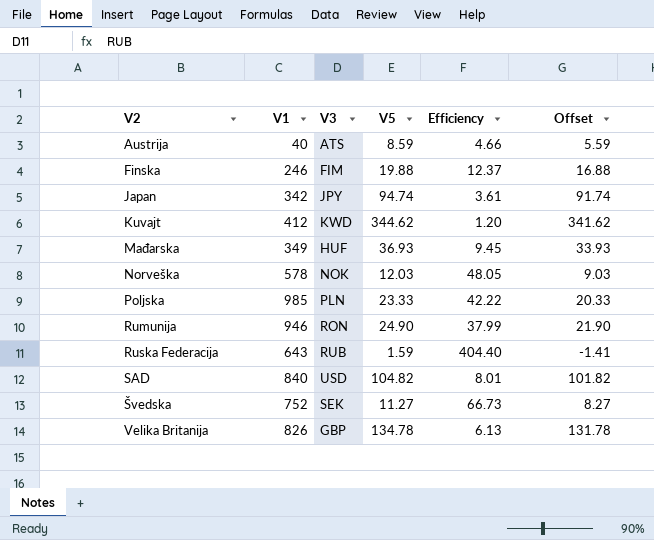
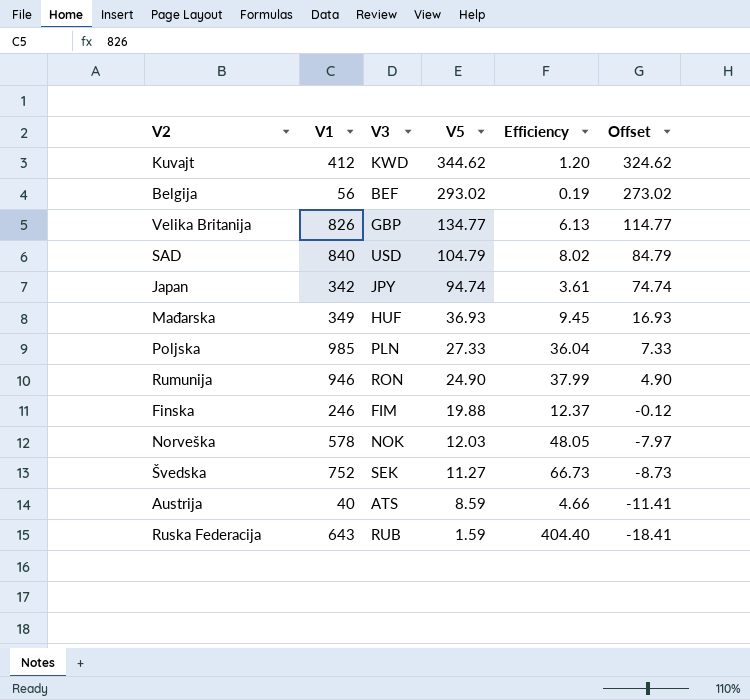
row order: V2 ascending -> V5 descending
column Offset | formula: [V5] - 3 -> [V5] - 20
row Belgija: none -> 56 | BEF | 293.02 | 0.19 | 273.02
Velika Britanija | V5: 134.78 -> 134.77
SAD | V5: 104.82 -> 104.79
SAD | Efficiency: 8.01 -> 8.02
Poljska | V5: 23.33 -> 27.33
Poljska | Efficiency: 42.22 -> 36.04

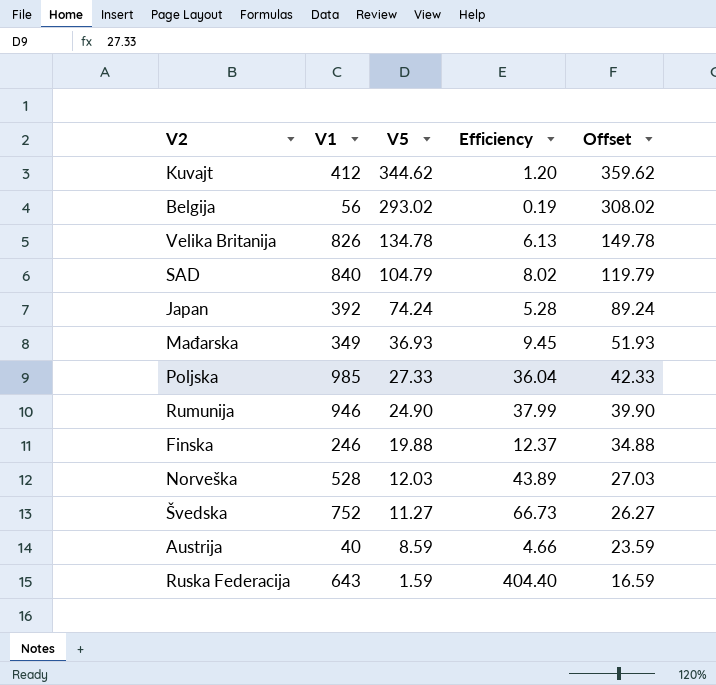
column V3 | position: 3 -> none
column Offset | formula: [V5] - 20 -> [V5] + 15
Velika Britanija | V5: 134.77 -> 134.78
Japan | V1: 342 -> 392
Japan | V5: 94.74 -> 74.24
Japan | Efficiency: 3.61 -> 5.28
Norveška | V1: 578 -> 528
Norveška | Efficiency: 48.05 -> 43.89

